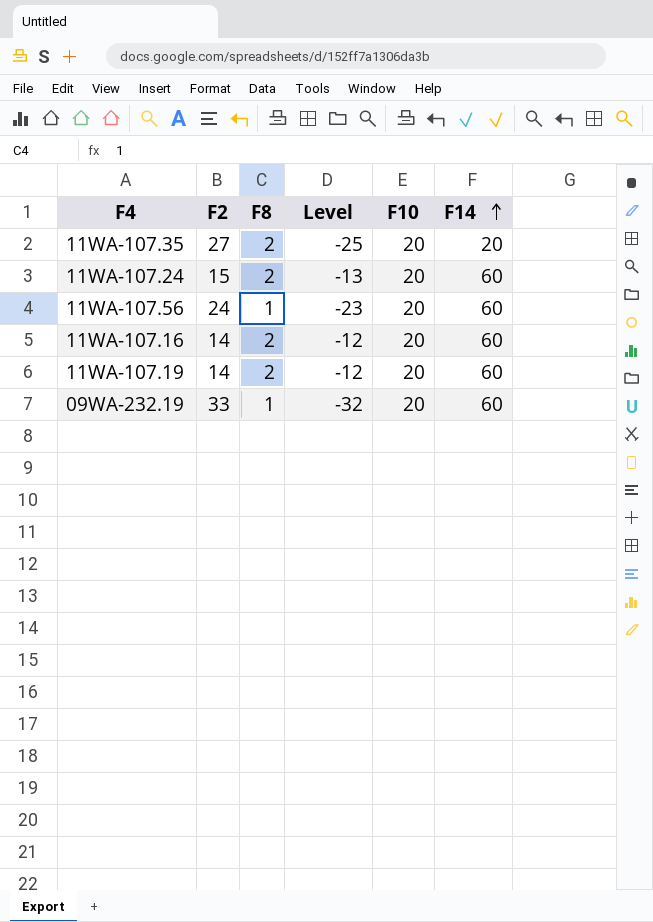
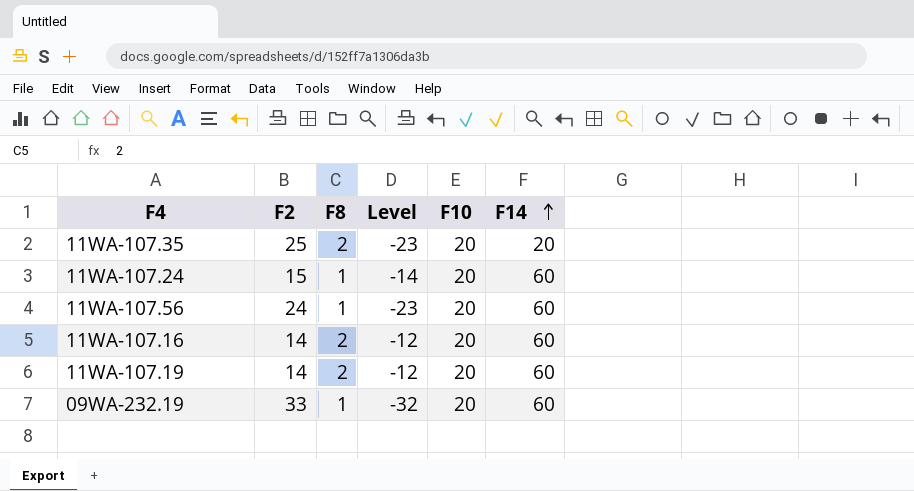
11WA-107.35 | F2: 27 -> 25
11WA-107.35 | Level: -25 -> -23
11WA-107.24 | F8: 2 -> 1
11WA-107.24 | Level: -13 -> -14

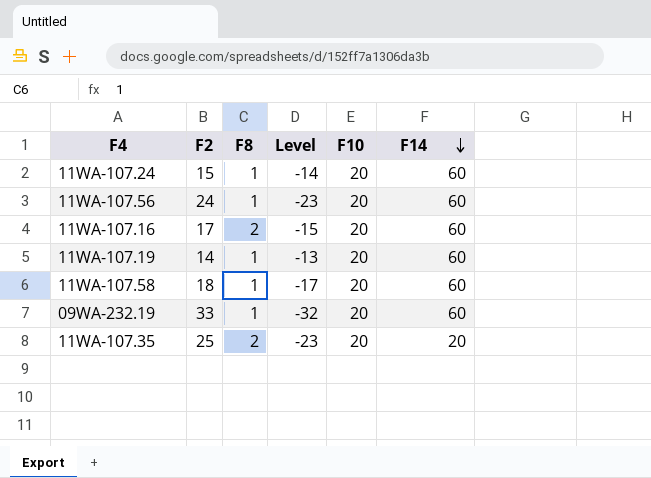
row order: F14 ascending -> F14 descending
11WA-107.16 | F2: 14 -> 17
11WA-107.16 | Level: -12 -> -15
11WA-107.19 | F8: 2 -> 1
11WA-107.19 | Level: -12 -> -13
row 11WA-107.58: none -> 18 | 1 | -17 | 20 | 60

